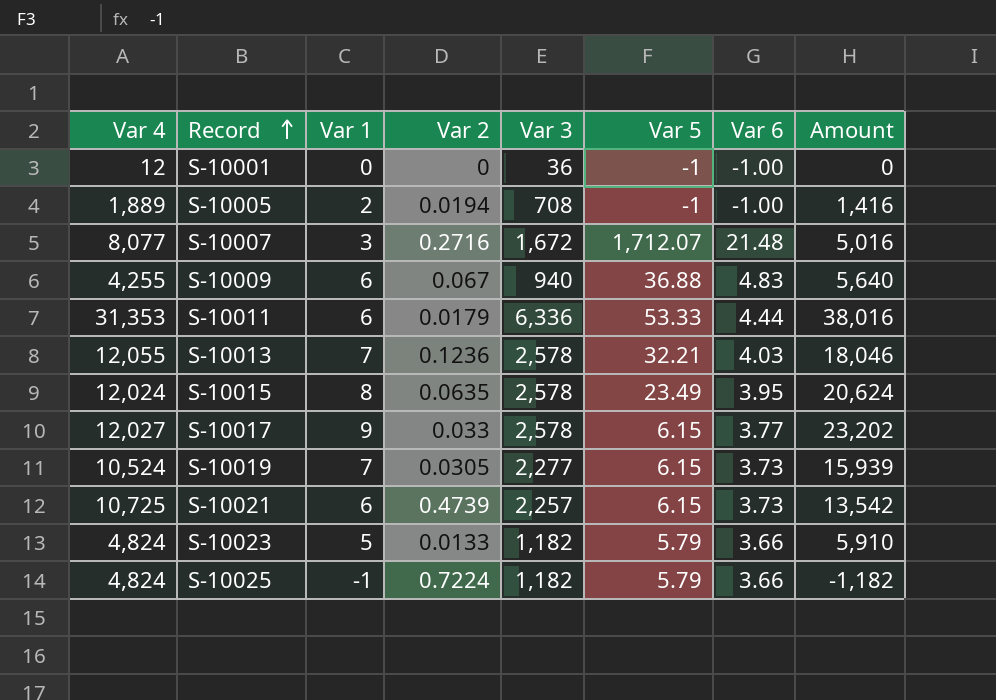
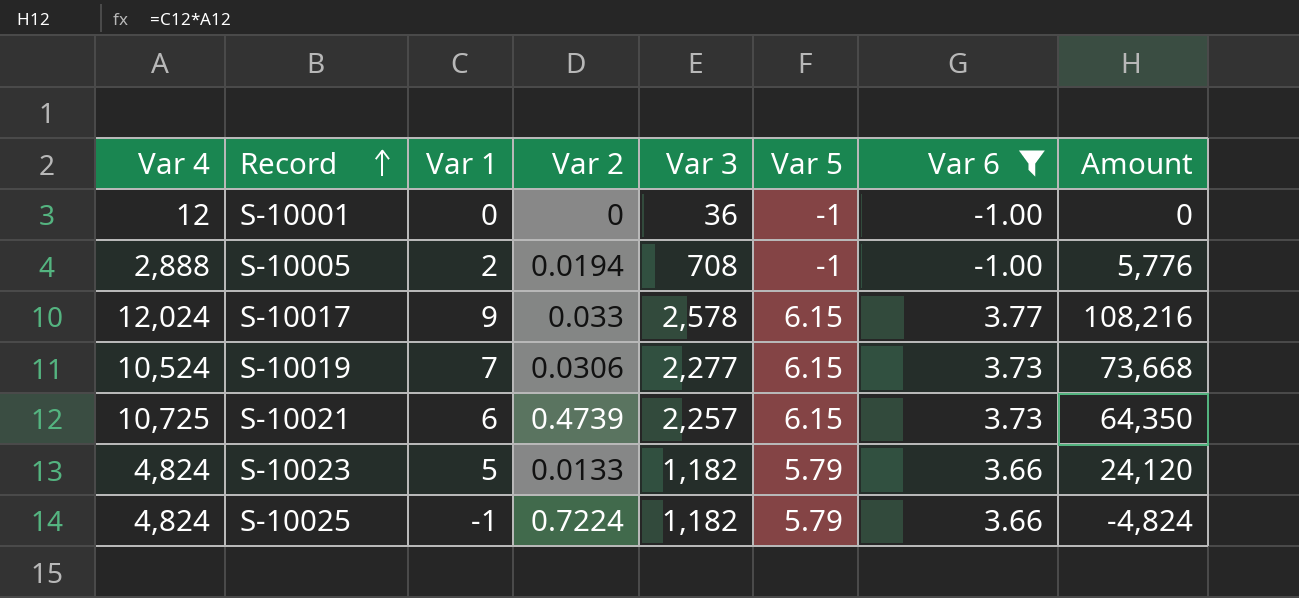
filter: none -> Var 6 <= 3.77
column Amount | formula: [Var 1] * [Var 3] -> [Var 4] * [Var 1]
S-10005 | Var 4: 1,889 -> 2,888
S-10017 | Var 4: 12,027 -> 12,024
S-10019 | Var 2: 0.0305 -> 0.0306

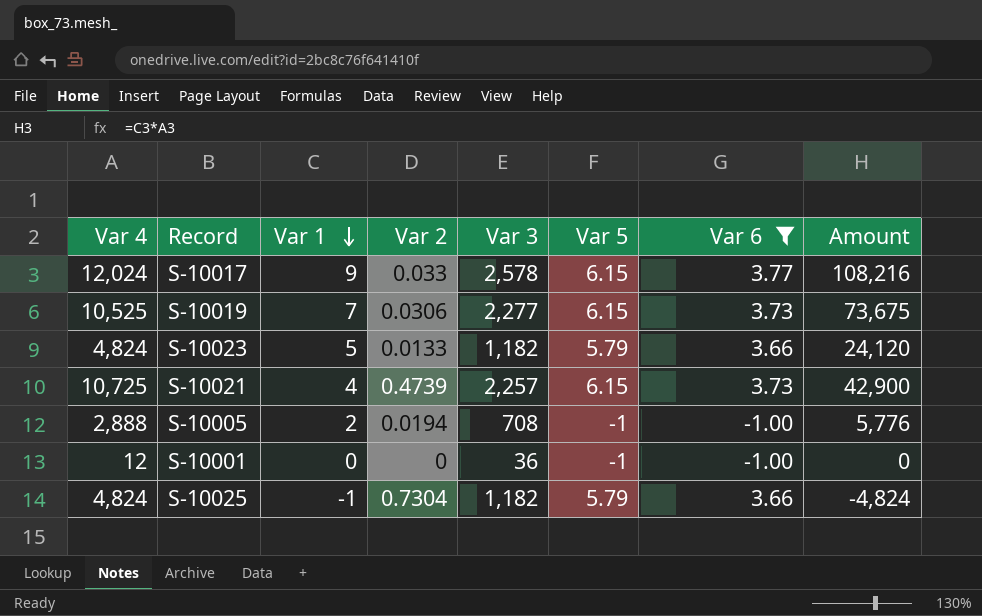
row order: Record ascending -> Var 1 descending
S-10019 | Var 4: 10,524 -> 10,525
S-10019 | Amount: 73,668 -> 73,675
S-10021 | Var 1: 6 -> 4
S-10021 | Amount: 64,350 -> 42,900
S-10025 | Var 2: 0.7224 -> 0.7304

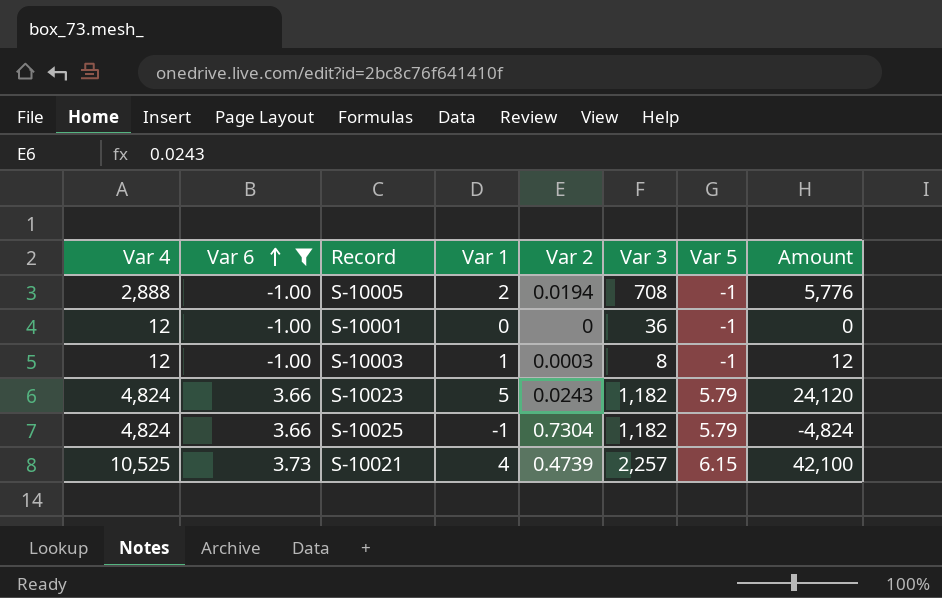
row order: Var 1 descending -> Var 6 ascending
column Var 6 | position: 7 -> 2
row S-10017: 12,024 | 9 | 0.033 | 2,578 | 6.15 | 3.77 | 108,216 -> none
row S-10019: 10,525 | 7 | 0.0306 | 2,277 | 6.15 | 3.73 | 73,675 -> none
row S-10003: none -> 12 | -1.00 | 1 | 0.0003 | 8 | -1 | 12
S-10023 | Var 2: 0.0133 -> 0.0243
S-10021 | Var 4: 10,725 -> 10,525
S-10021 | Amount: 42,900 -> 42,100

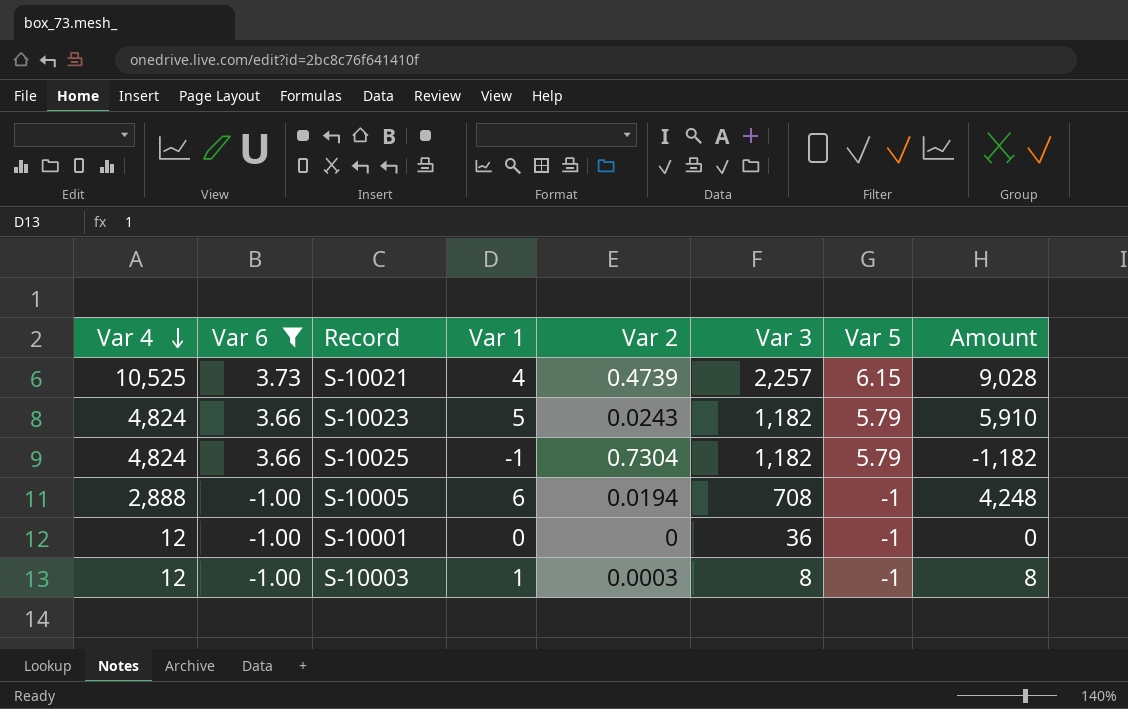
row order: Var 6 ascending -> Var 4 descending
column Amount | formula: [Var 4] * [Var 1] -> [Var 1] * [Var 3]
S-10005 | Var 1: 2 -> 6

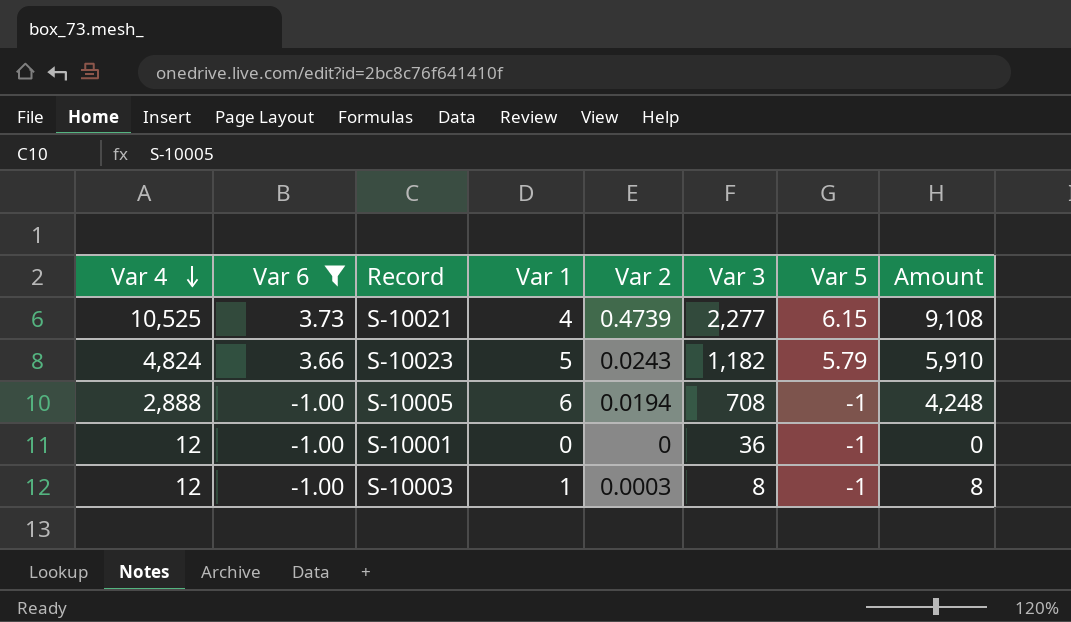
row S-10025: 4,824 | 3.66 | -1 | 0.7304 | 1,182 | 5.79 | -1,182 -> none
S-10021 | Var 3: 2,257 -> 2,277
S-10021 | Amount: 9,028 -> 9,108

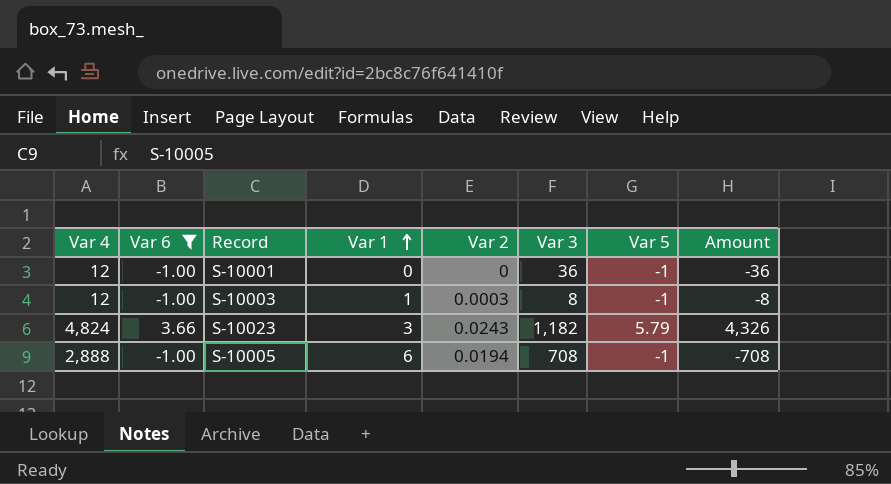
row order: Var 4 descending -> Var 1 ascending
column Amount | formula: [Var 1] * [Var 3] -> [Var 6] * [Var 3]
row S-10021: 10,525 | 3.73 | 4 | 0.4739 | 2,277 | 6.15 | 9,108 -> none
S-10023 | Var 1: 5 -> 3

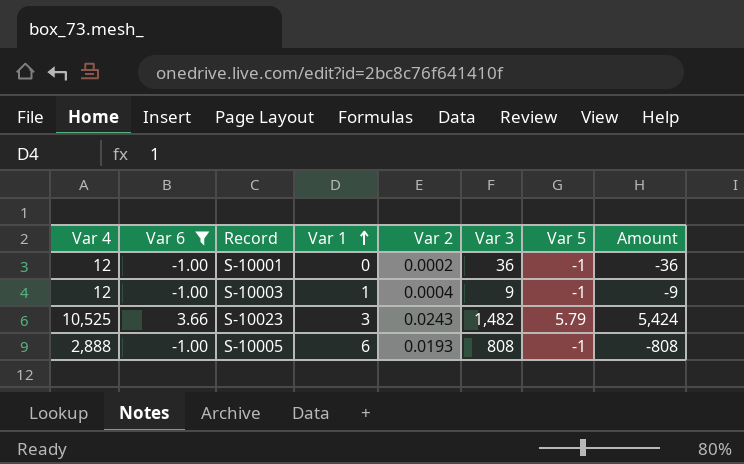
S-10001 | Var 2: 0 -> 0.0002
S-10003 | Var 2: 0.0003 -> 0.0004
S-10003 | Var 3: 8 -> 9
S-10003 | Amount: -8 -> -9
S-10023 | Var 4: 4,824 -> 10,525
S-10023 | Var 3: 1,182 -> 1,482
S-10023 | Amount: 4,326 -> 5,424
S-10005 | Var 2: 0.0194 -> 0.0193
S-10005 | Var 3: 708 -> 808
S-10005 | Amount: -708 -> -808

